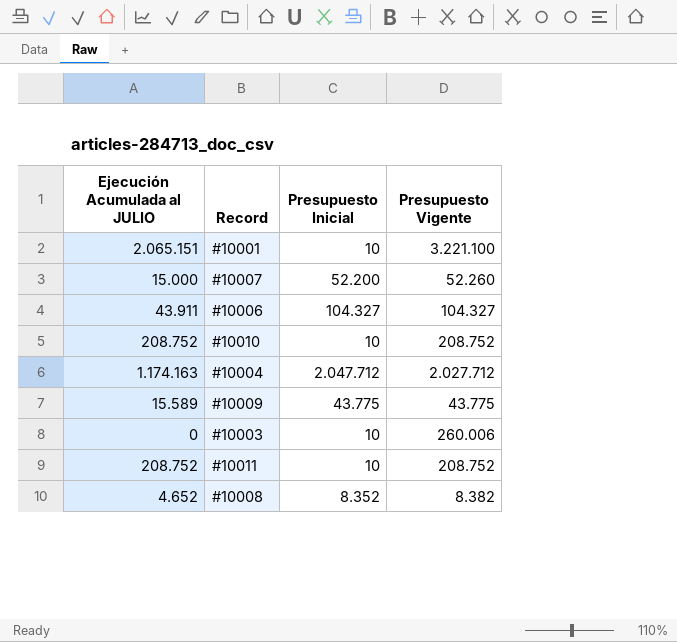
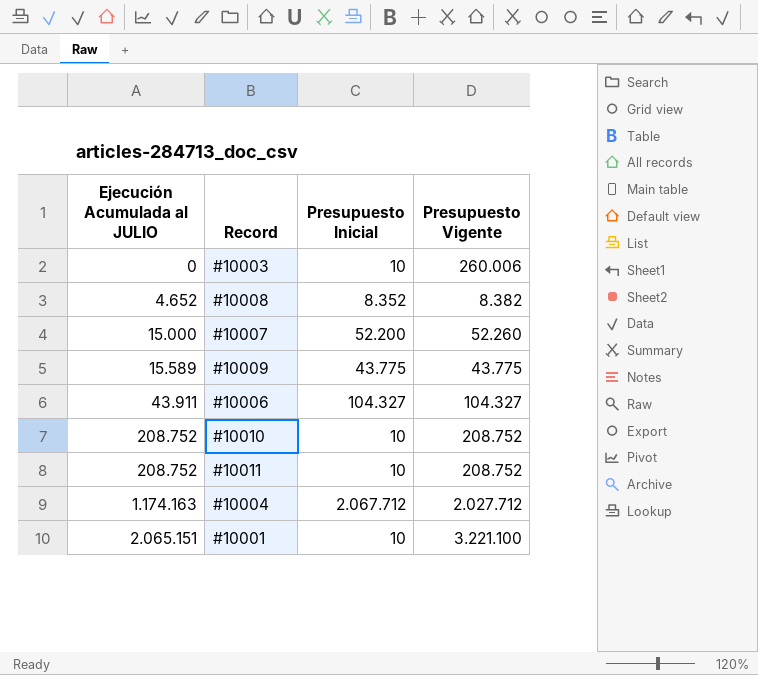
row order: none -> Ejecución Acumulada al JULIO ascending
#10004 | Presupuesto Inicial: 2.047.712 -> 2.067.712

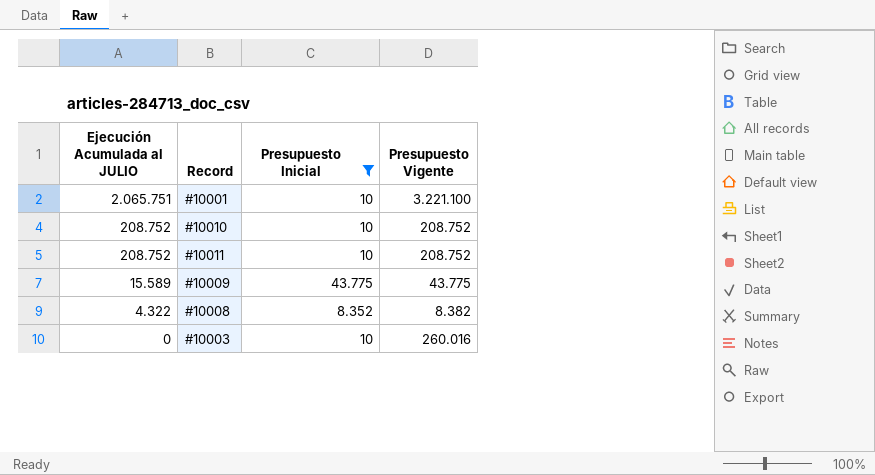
filter: none -> Presupuesto Inicial <= 43.775
row order: Ejecución Acumulada al JULIO ascending -> Ejecución Acumulada al JULIO descending
#10001 | Ejecución Acumulada al JULIO: 2.065.151 -> 2.065.751
#10008 | Ejecución Acumulada al JULIO: 4.652 -> 4.322
#10003 | Presupuesto Vigente: 260.006 -> 260.016

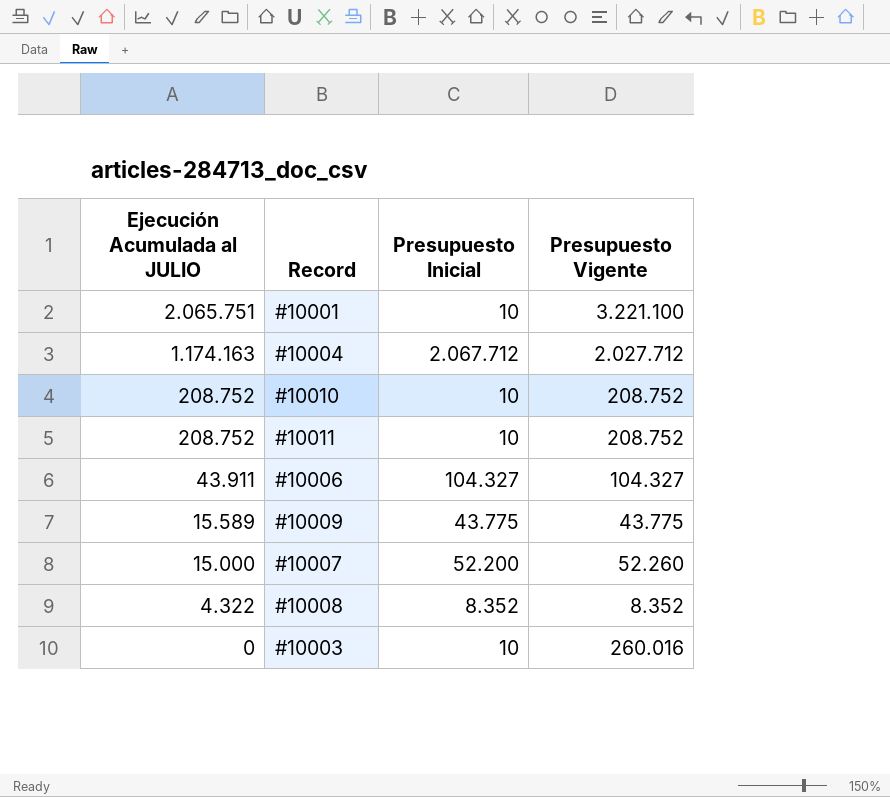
filter: Presupuesto Inicial <= 43.775 -> none
#10008 | Presupuesto Vigente: 8.382 -> 8.352

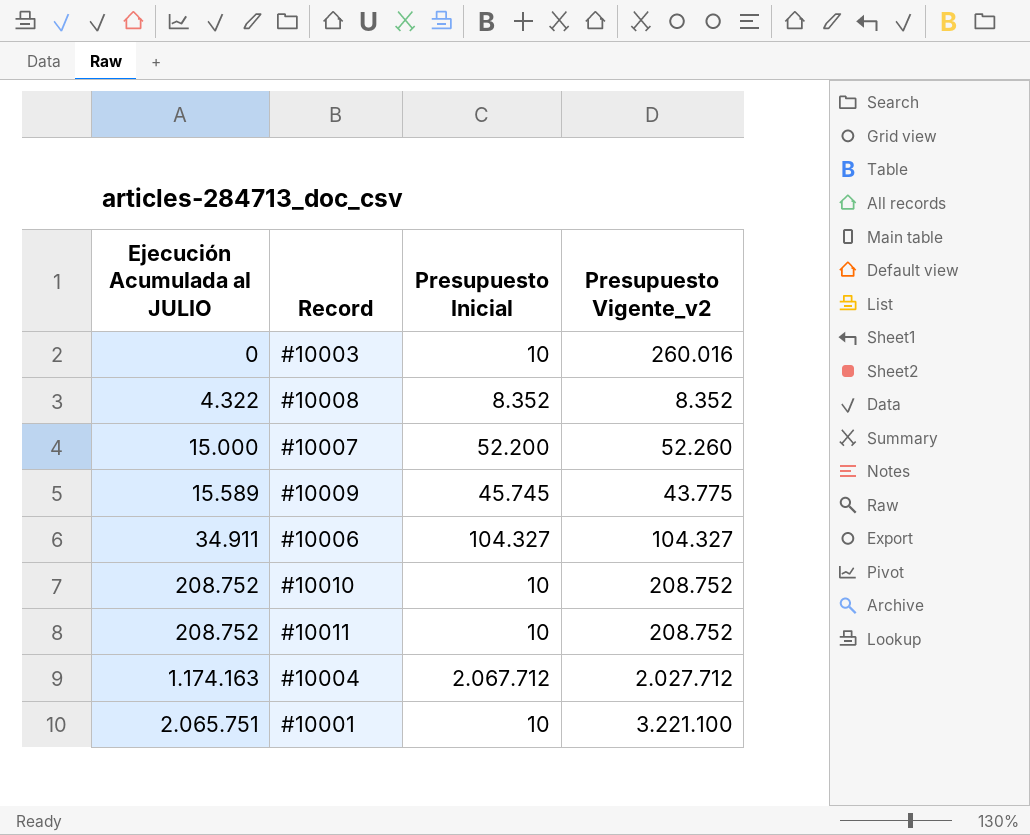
row order: Ejecución Acumulada al JULIO descending -> Ejecución Acumulada al JULIO ascending
column name: Presupuesto Vigente -> Presupuesto Vigente_v2
#10009 | Presupuesto Inicial: 43.775 -> 45.745
#10006 | Ejecución Acumulada al JULIO: 43.911 -> 34.911

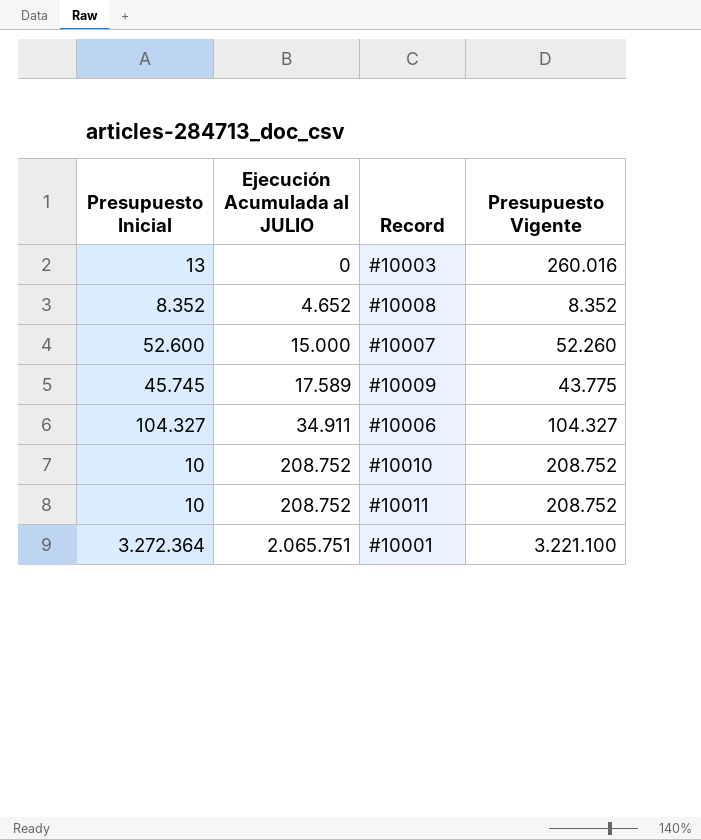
column Presupuesto Inicial | position: 3 -> 1
column name: Presupuesto Vigente_v2 -> Presupuesto Vigente
row #10004: 1.174.163 | 2.067.712 | 2.027.712 -> none
#10003 | Presupuesto Inicial: 10 -> 13
#10008 | Ejecución Acumulada al JULIO: 4.322 -> 4.652
#10007 | Presupuesto Inicial: 52.200 -> 52.600
#10009 | Ejecución Acumulada al JULIO: 15.589 -> 17.589
#10001 | Presupuesto Inicial: 10 -> 3.272.364

